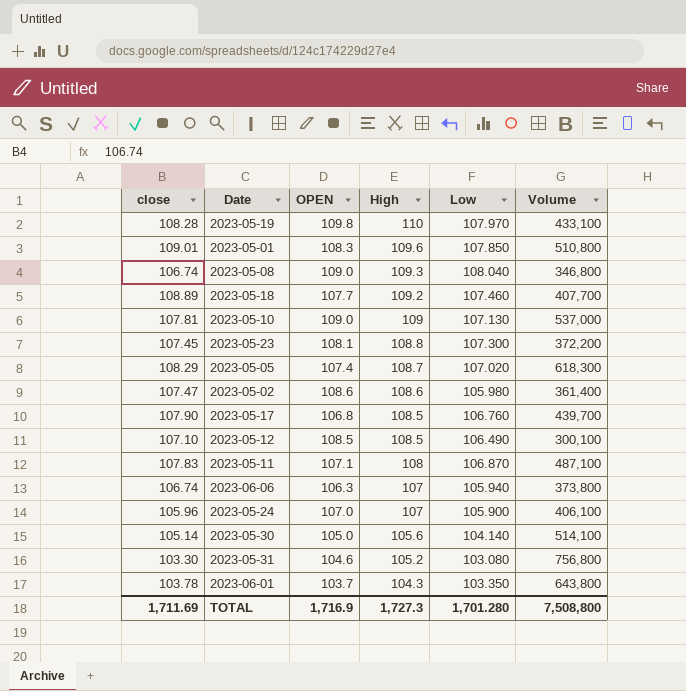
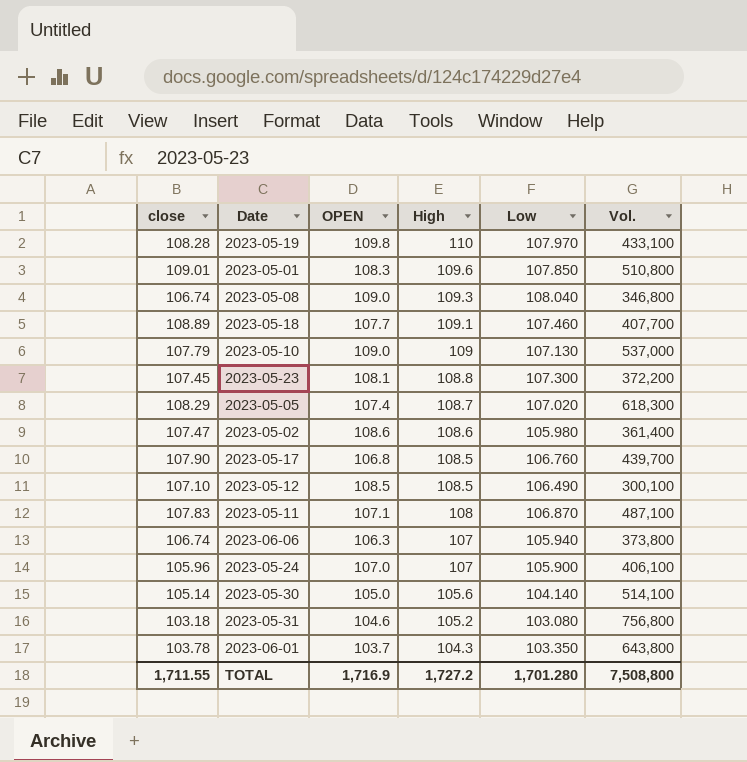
column name: Volume -> Vol.
2023-05-18 | High: 109.2 -> 109.1
2023-05-10 | close: 107.81 -> 107.79
2023-05-31 | close: 103.30 -> 103.18
TOTAL | close: 1,711.69 -> 1,711.55
TOTAL | High: 1,727.3 -> 1,727.2

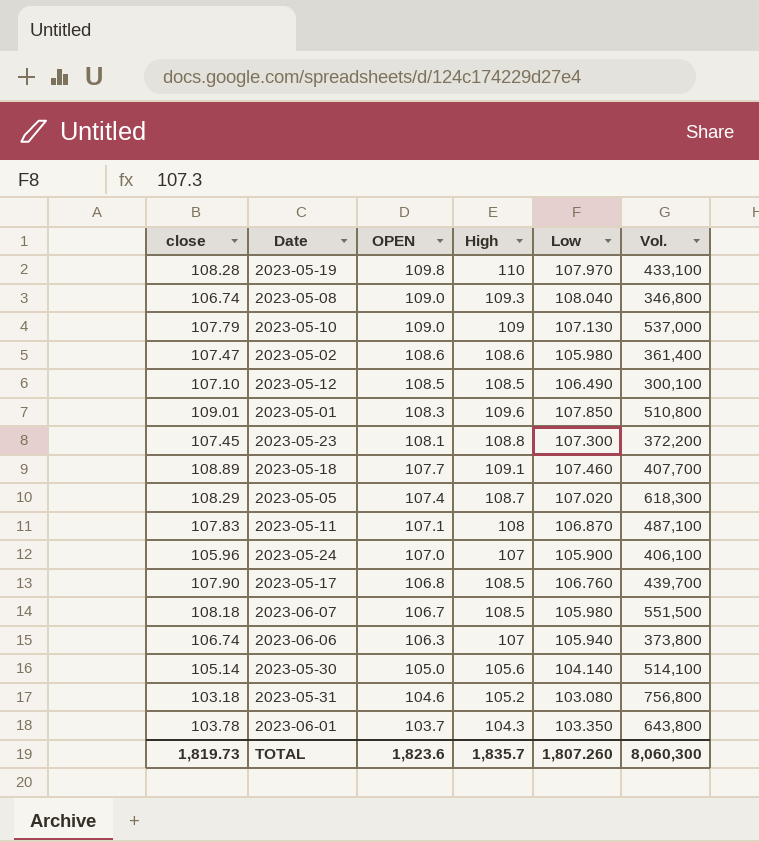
row order: High descending -> OPEN descending
row 2023-06-07: none -> 108.18 | 106.7 | 108.5 | 105.980 | 551,500
TOTAL | close: 1,711.55 -> 1,819.73
TOTAL | OPEN: 1,716.9 -> 1,823.6
TOTAL | High: 1,727.2 -> 1,835.7
TOTAL | Low: 1,701.280 -> 1,807.260
TOTAL | Vol.: 7,508,800 -> 8,060,300

